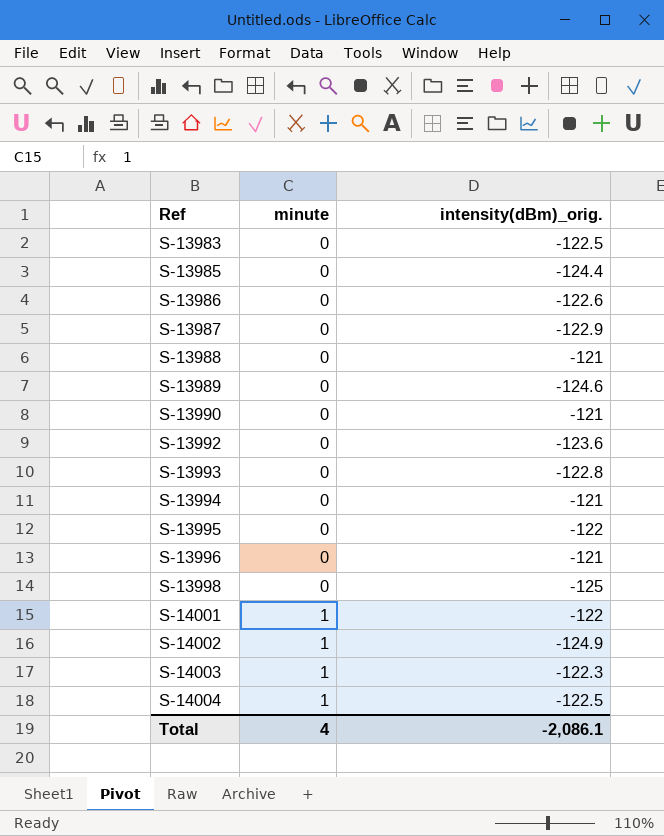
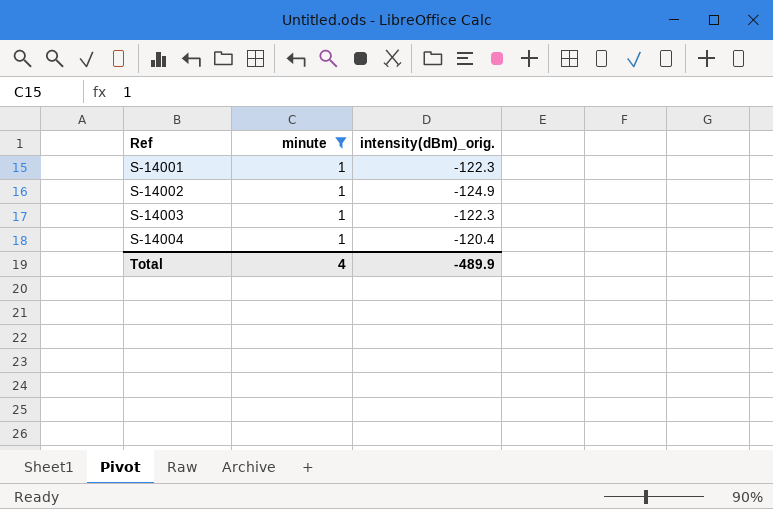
filter: none -> minute = 1
S-14001 | intensity(dBm)_orig.: -122 -> -122.3
S-14004 | intensity(dBm)_orig.: -122.5 -> -120.4
Total | intensity(dBm)_orig.: -2,086.1 -> -489.9

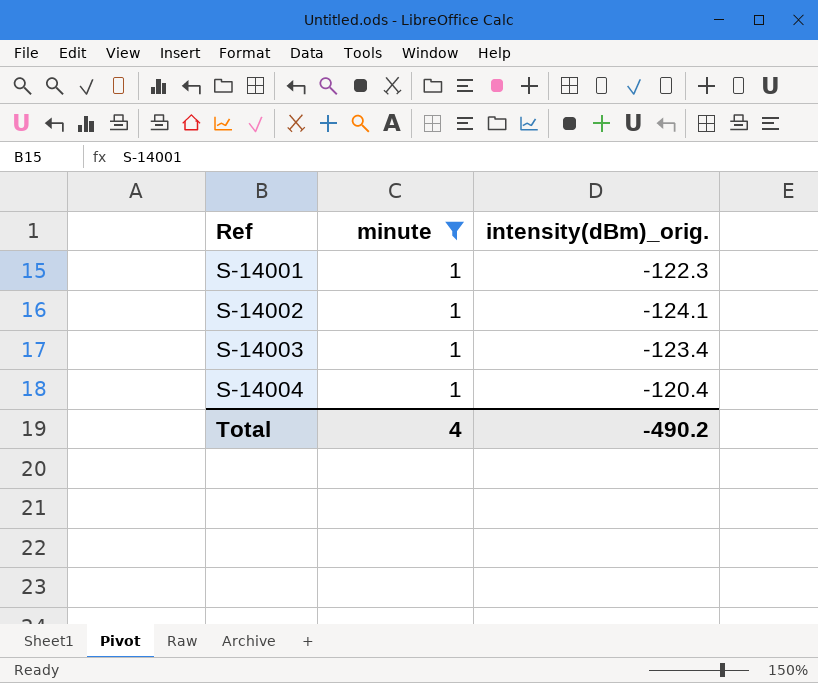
S-14002 | intensity(dBm)_orig.: -124.9 -> -124.1
S-14003 | intensity(dBm)_orig.: -122.3 -> -123.4
Total | intensity(dBm)_orig.: -489.9 -> -490.2

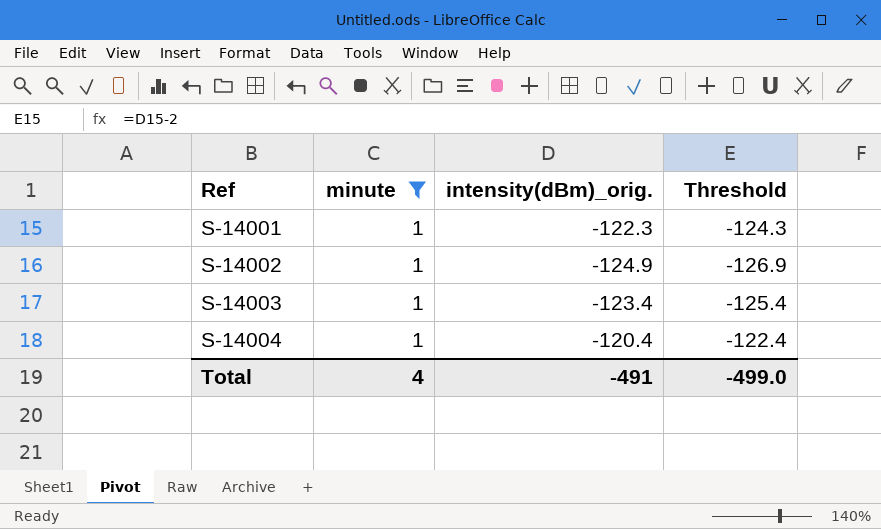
column Threshold | formula: none -> [intensity(dBm)_orig.] - 2
S-14002 | intensity(dBm)_orig.: -124.1 -> -124.9
Total | intensity(dBm)_orig.: -490.2 -> -491

